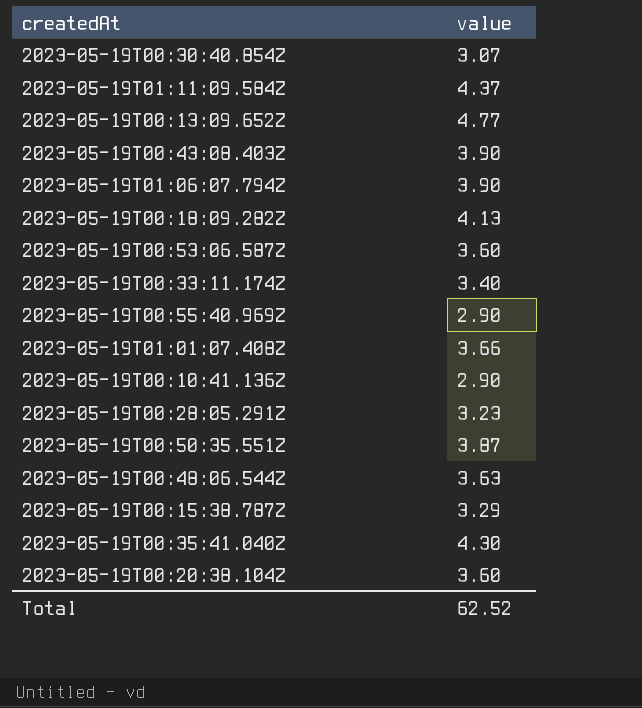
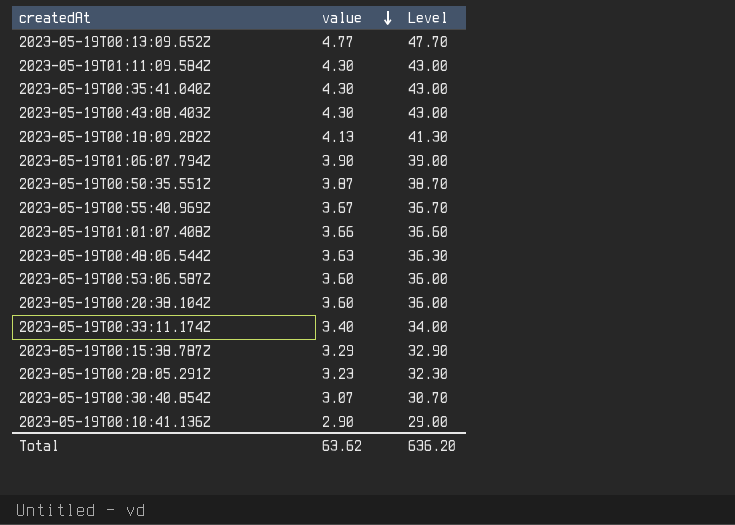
row order: none -> value descending
column Level | formula: none -> [value] * 10
2023-05-19T01:11:09.584Z | value: 4.37 -> 4.30
2023-05-19T00:43:08.403Z | value: 3.90 -> 4.30
2023-05-19T00:55:40.969Z | value: 2.90 -> 3.67
Total | value: 62.52 -> 63.62

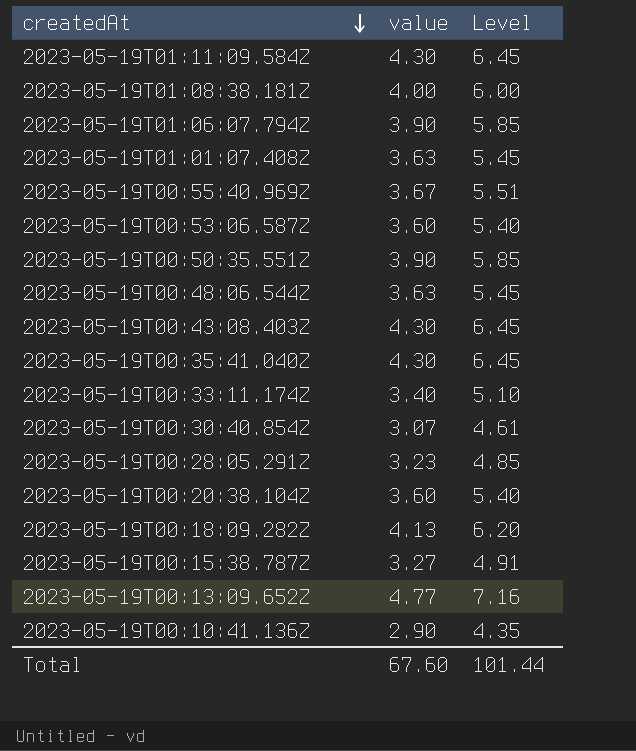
row order: value descending -> createdAt descending
column Level | formula: [value] * 10 -> [value] * 1.5
row 2023-05-19T01:08:38.181Z: none -> 4.00 | 6.00
2023-05-19T01:01:07.408Z | value: 3.66 -> 3.63
2023-05-19T00:50:35.551Z | value: 3.87 -> 3.90
2023-05-19T00:15:38.787Z | value: 3.29 -> 3.27
Total | value: 63.62 -> 67.60
Total | Level: 636.20 -> 101.44

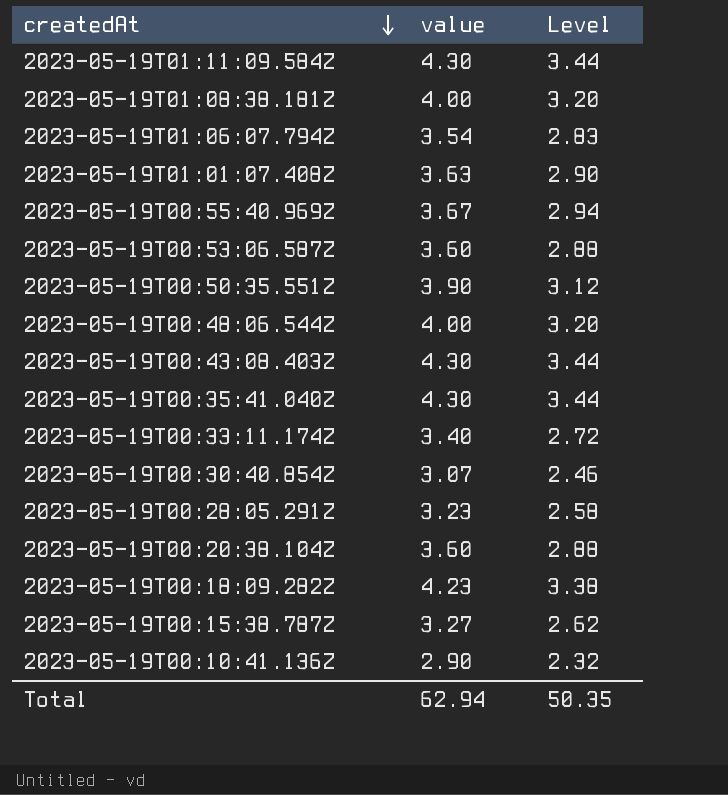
column Level | formula: [value] * 1.5 -> [value] * 0.8
row 2023-05-19T00:13:09.652Z: 4.77 | 7.16 -> none
2023-05-19T01:06:07.794Z | value: 3.90 -> 3.54
2023-05-19T00:48:06.544Z | value: 3.63 -> 4.00
2023-05-19T00:18:09.282Z | value: 4.13 -> 4.23
Total | value: 67.60 -> 62.94
Total | Level: 101.44 -> 50.35

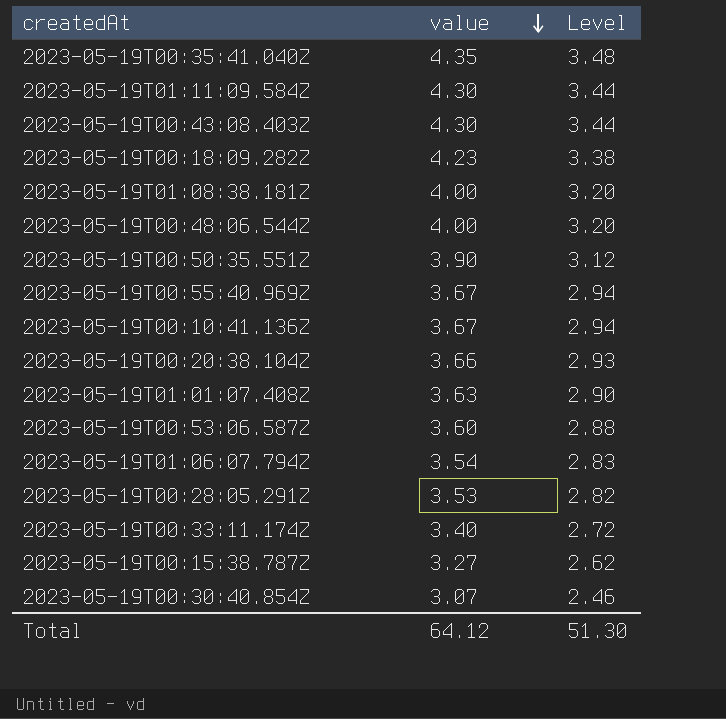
row order: createdAt descending -> value descending
2023-05-19T00:35:41.040Z | value: 4.30 -> 4.35
2023-05-19T00:35:41.040Z | Level: 3.44 -> 3.48
2023-05-19T00:10:41.136Z | value: 2.90 -> 3.67
2023-05-19T00:10:41.136Z | Level: 2.32 -> 2.94
2023-05-19T00:20:38.104Z | value: 3.60 -> 3.66
2023-05-19T00:20:38.104Z | Level: 2.88 -> 2.93
2023-05-19T00:28:05.291Z | value: 3.23 -> 3.53
2023-05-19T00:28:05.291Z | Level: 2.58 -> 2.82
Total | value: 62.94 -> 64.12
Total | Level: 50.35 -> 51.30

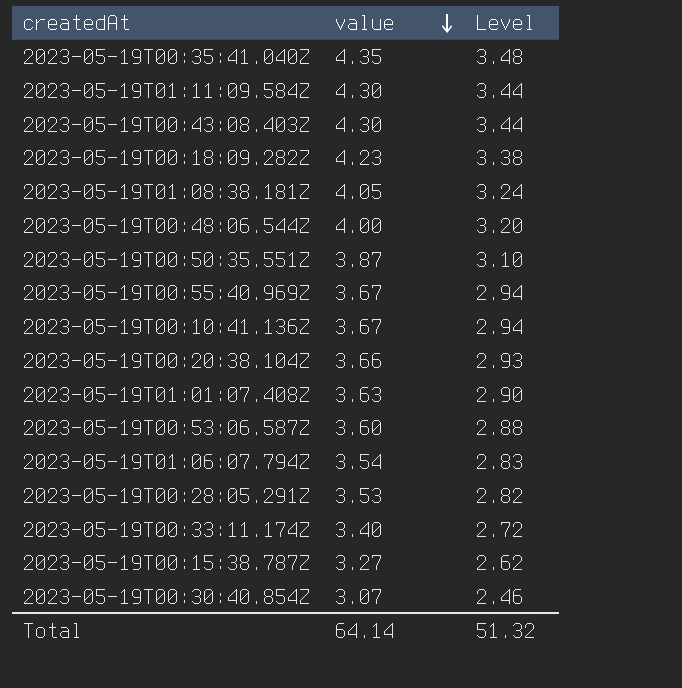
2023-05-19T01:08:38.181Z | value: 4.00 -> 4.05
2023-05-19T01:08:38.181Z | Level: 3.20 -> 3.24
2023-05-19T00:50:35.551Z | value: 3.90 -> 3.87
2023-05-19T00:50:35.551Z | Level: 3.12 -> 3.10
Total | value: 64.12 -> 64.14
Total | Level: 51.30 -> 51.32

